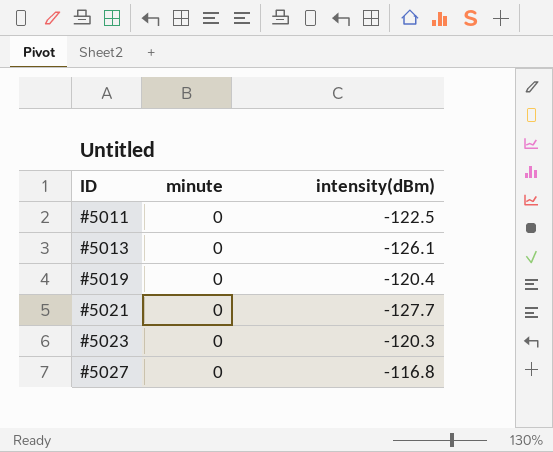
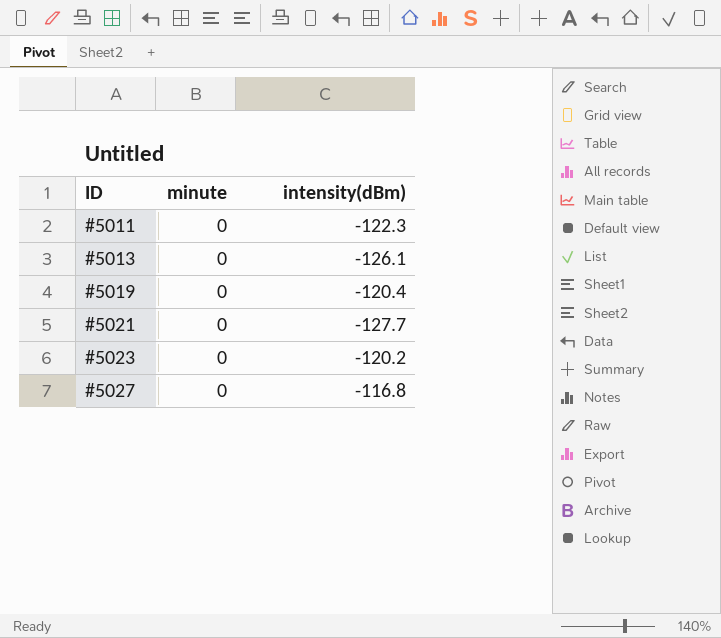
#5011 | intensity(dBm): -122.5 -> -122.3
#5023 | intensity(dBm): -120.3 -> -120.2

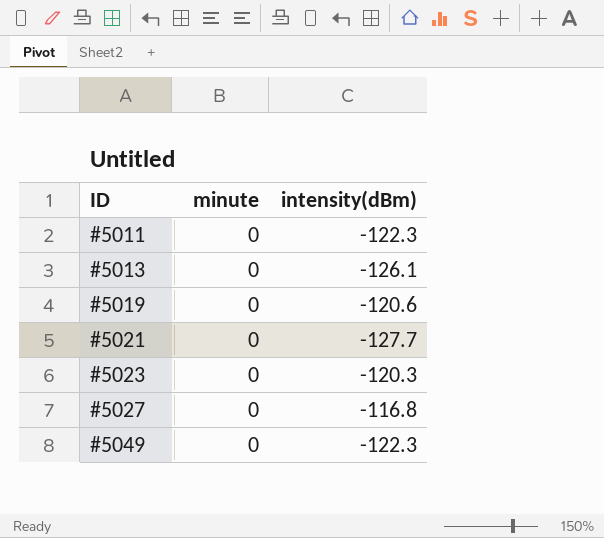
#5019 | intensity(dBm): -120.4 -> -120.6
#5023 | intensity(dBm): -120.2 -> -120.3
row #5049: none -> 0 | -122.3

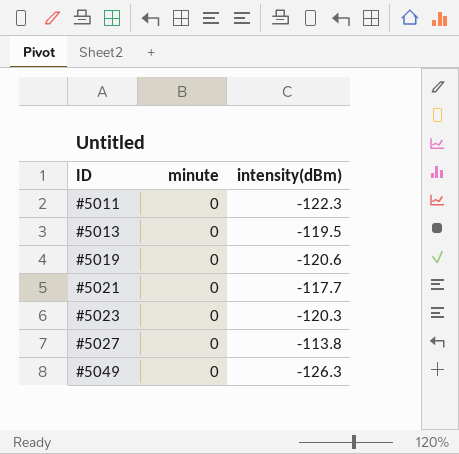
#5013 | intensity(dBm): -126.1 -> -119.5
#5021 | intensity(dBm): -127.7 -> -117.7
#5027 | intensity(dBm): -116.8 -> -113.8
#5049 | intensity(dBm): -122.3 -> -126.3

